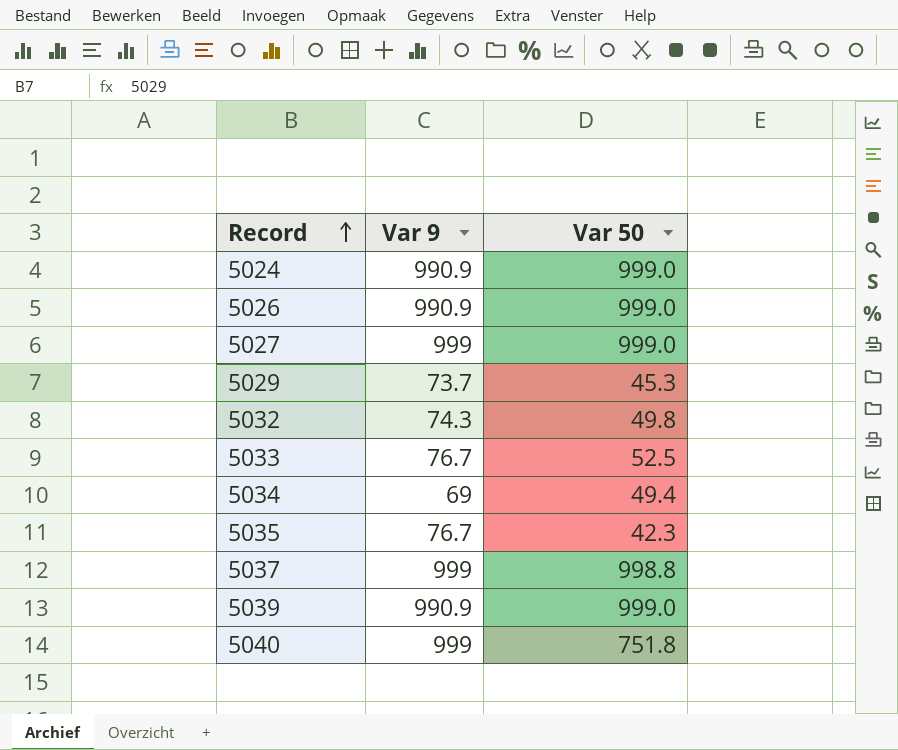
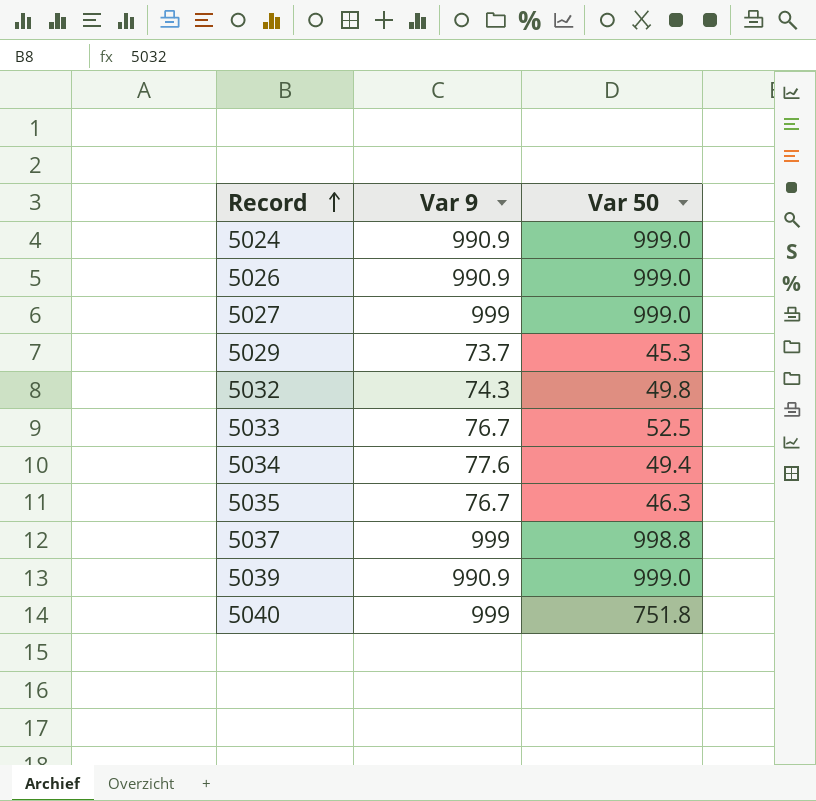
5034 | Var 9: 69 -> 77.6
5035 | Var 50: 42.3 -> 46.3

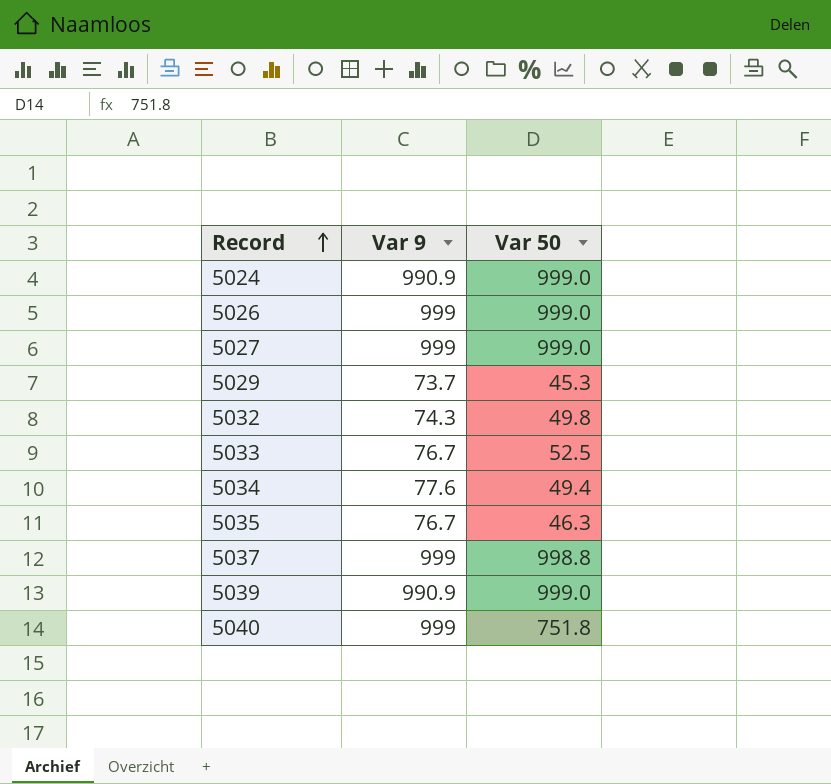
5026 | Var 9: 990.9 -> 999

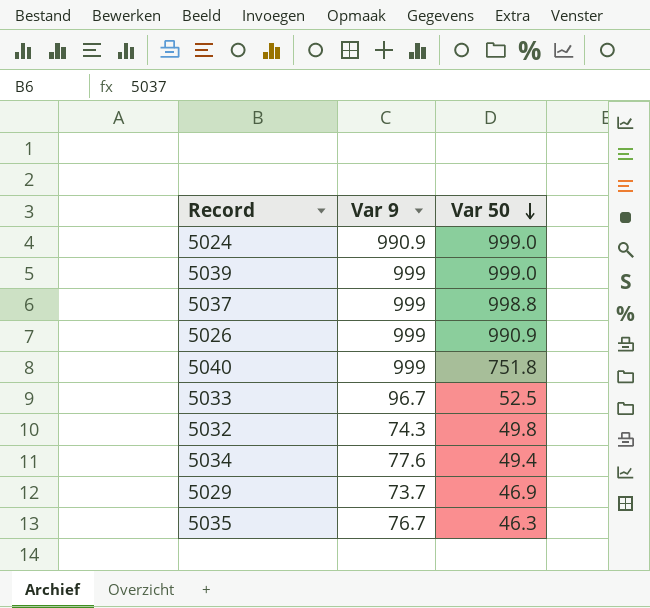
row order: Record ascending -> Var 50 descending
row 5027: 999 | 999.0 -> none
5039 | Var 9: 990.9 -> 999
5026 | Var 50: 999.0 -> 990.9
5033 | Var 9: 76.7 -> 96.7
5029 | Var 50: 45.3 -> 46.9

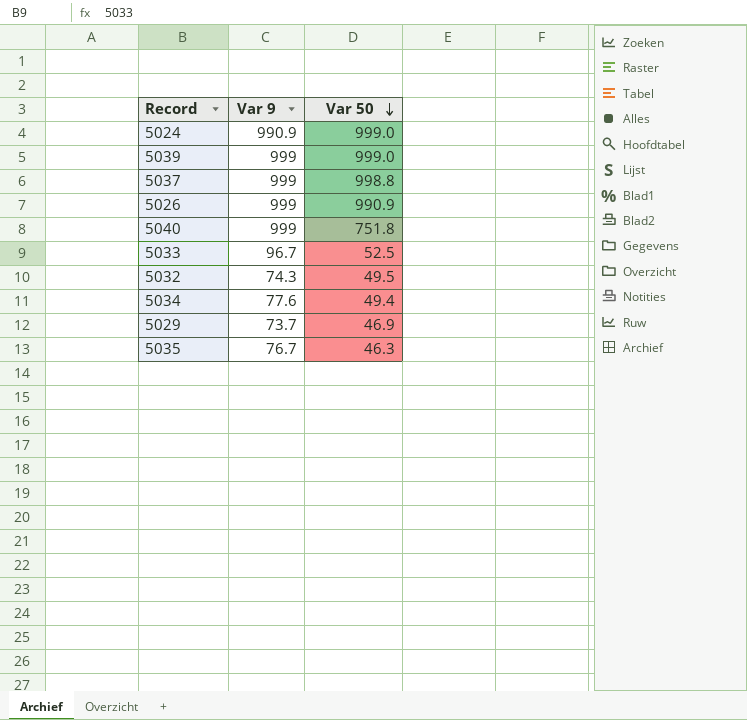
5032 | Var 50: 49.8 -> 49.5

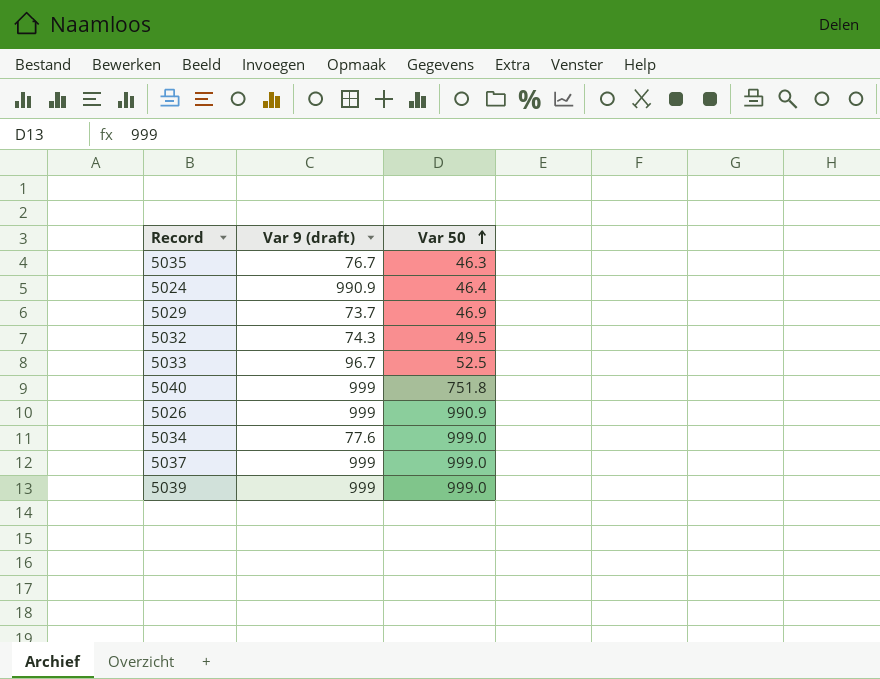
row order: Var 50 descending -> Var 50 ascending
column name: Var 9 -> Var 9 (draft)
5024 | Var 50: 999.0 -> 46.4
5034 | Var 50: 49.4 -> 999.0
5037 | Var 50: 998.8 -> 999.0

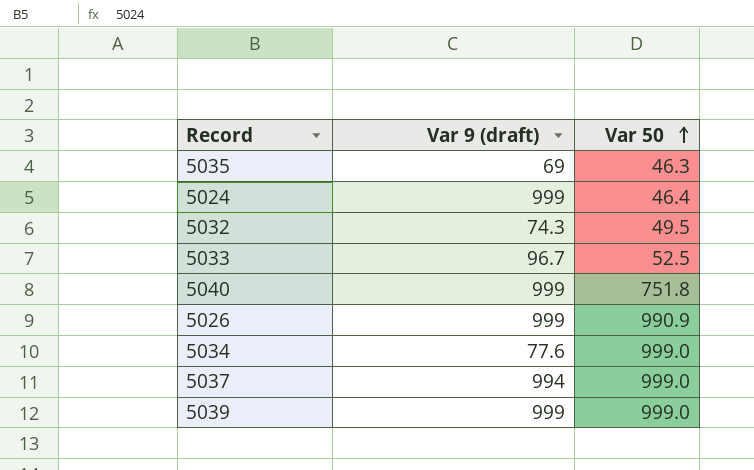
row 5029: 73.7 | 46.9 -> none
5035 | Var 9 (draft): 76.7 -> 69
5024 | Var 9 (draft): 990.9 -> 999
5037 | Var 9 (draft): 999 -> 994

